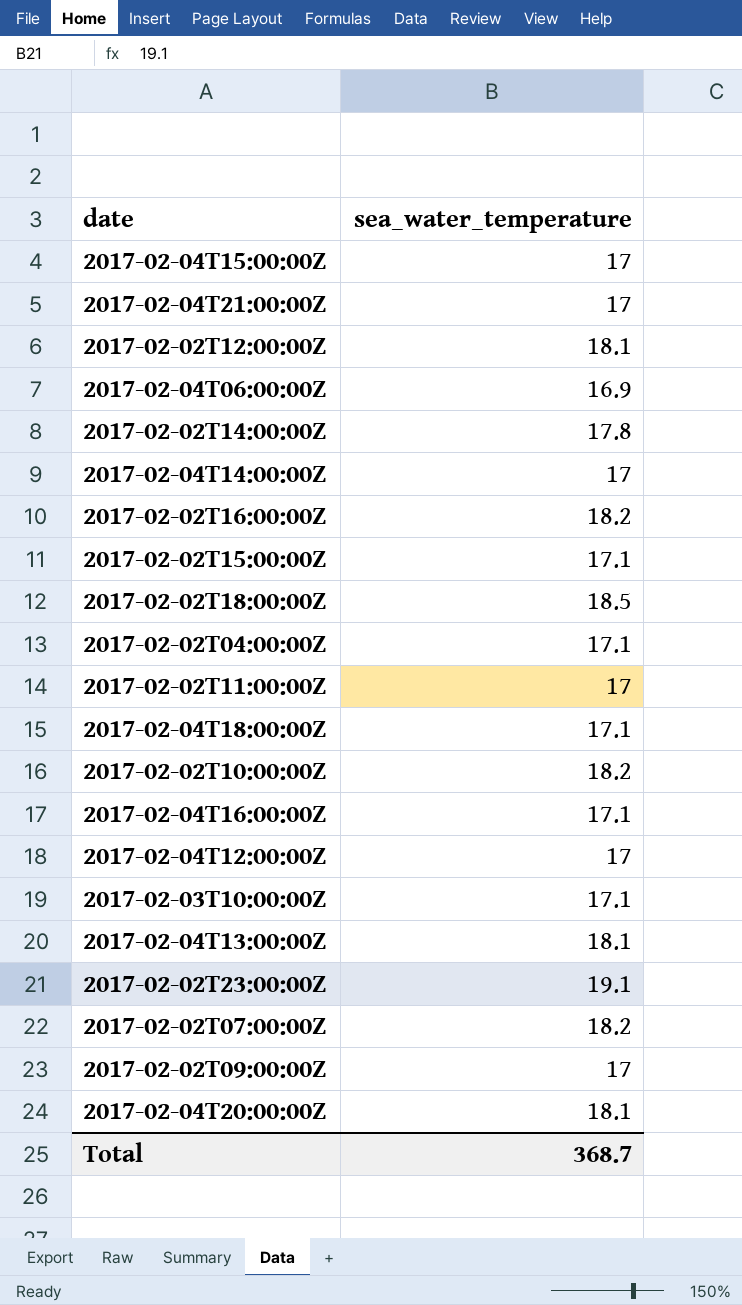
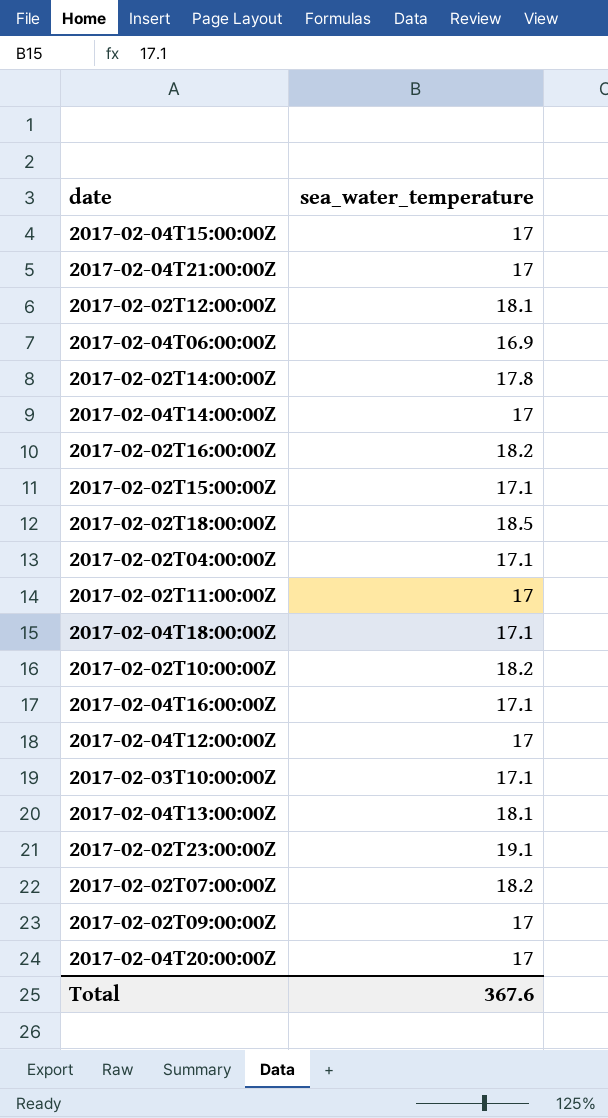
2017-02-04T20:00:00Z | sea_water_temperature: 18.1 -> 17
Total | sea_water_temperature: 368.7 -> 367.6

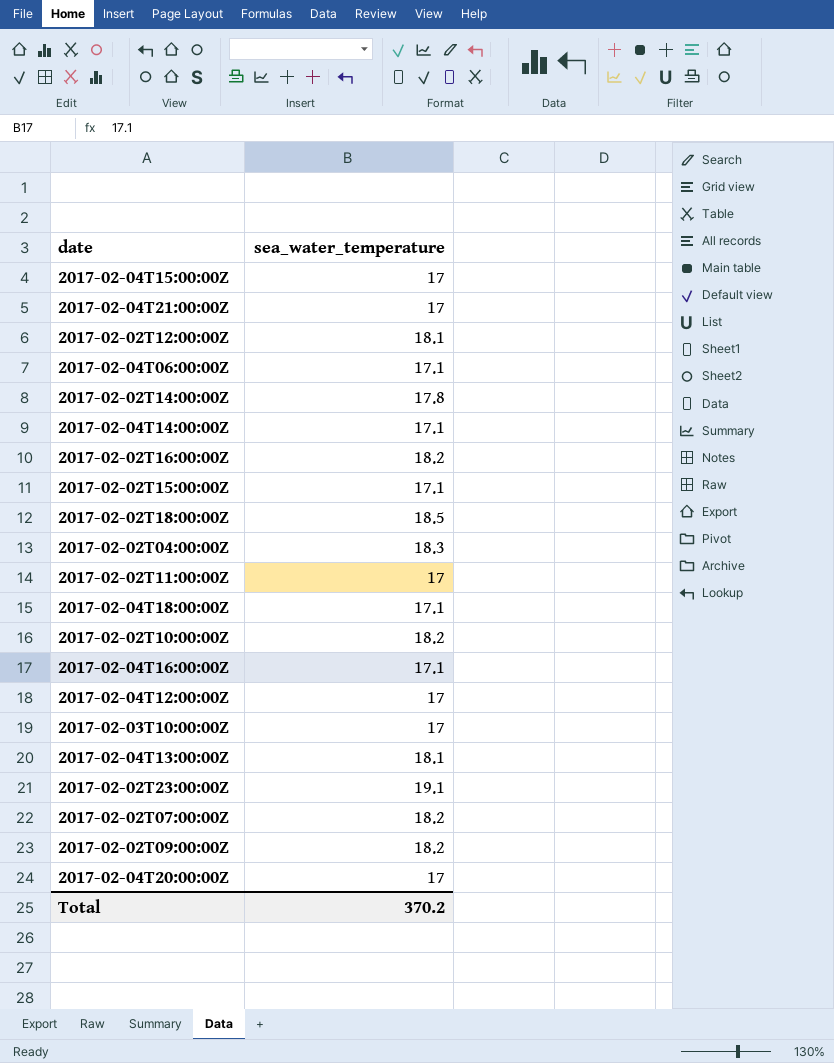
2017-02-04T06:00:00Z | sea_water_temperature: 16.9 -> 17.1
2017-02-04T14:00:00Z | sea_water_temperature: 17 -> 17.1
2017-02-02T04:00:00Z | sea_water_temperature: 17.1 -> 18.3
2017-02-03T10:00:00Z | sea_water_temperature: 17.1 -> 17
2017-02-02T09:00:00Z | sea_water_temperature: 17 -> 18.2
Total | sea_water_temperature: 367.6 -> 370.2

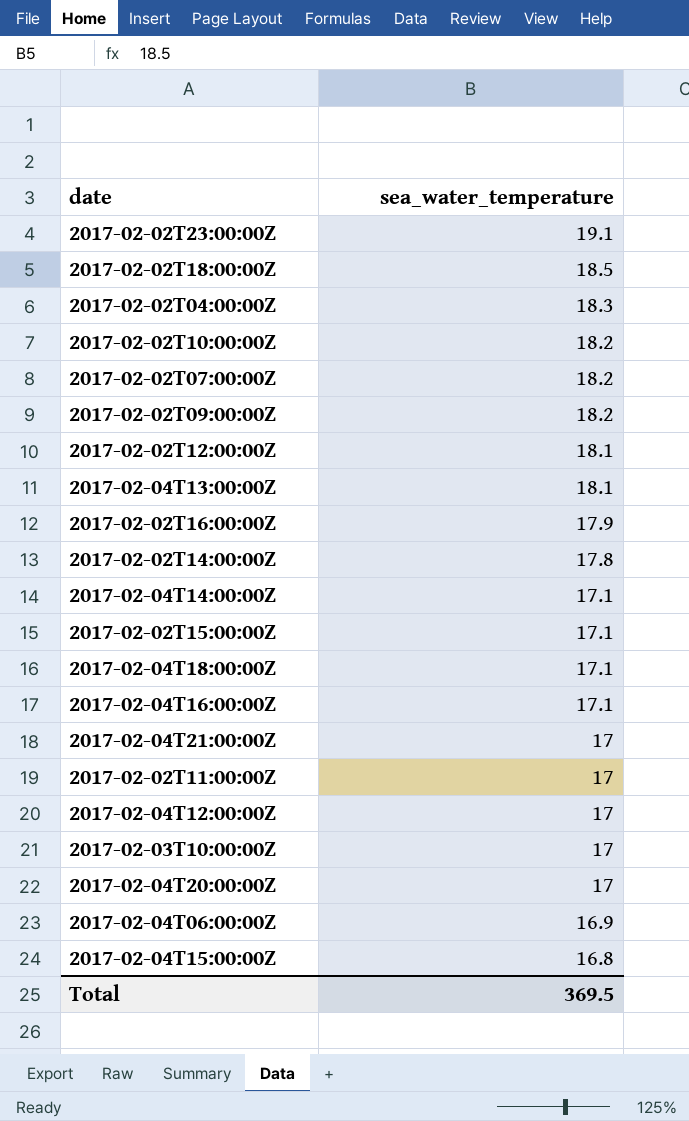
row order: none -> sea_water_temperature descending
2017-02-02T16:00:00Z | sea_water_temperature: 18.2 -> 17.9
2017-02-04T06:00:00Z | sea_water_temperature: 17.1 -> 16.9
2017-02-04T15:00:00Z | sea_water_temperature: 17 -> 16.8
Total | sea_water_temperature: 370.2 -> 369.5

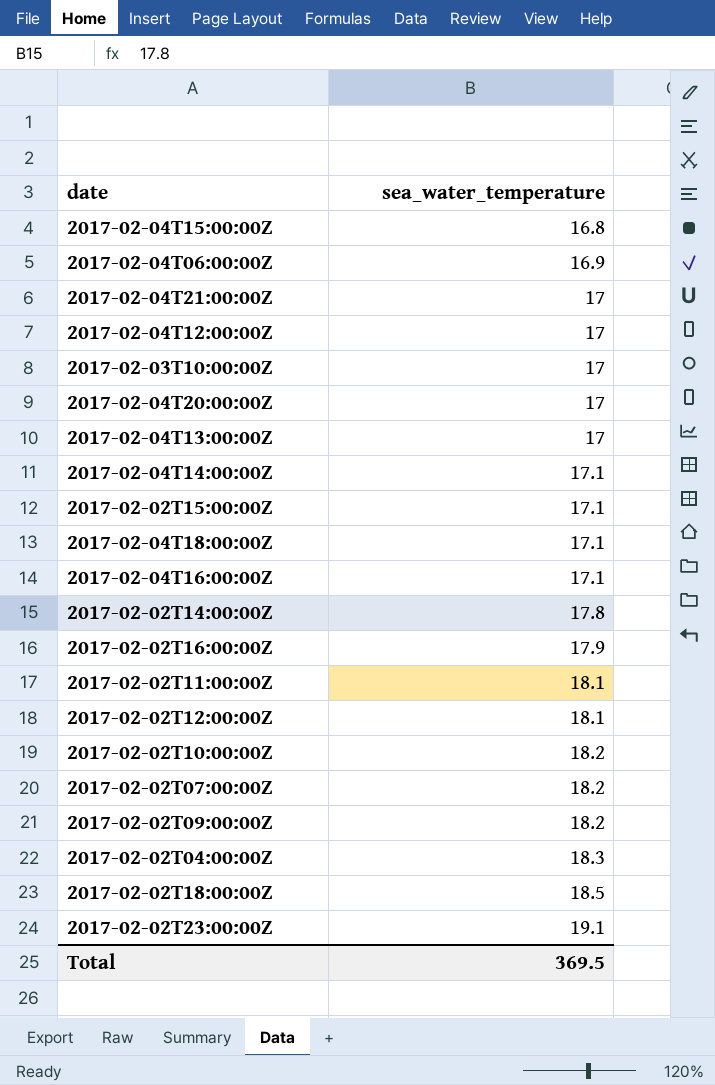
row order: sea_water_temperature descending -> sea_water_temperature ascending
2017-02-04T13:00:00Z | sea_water_temperature: 18.1 -> 17
2017-02-02T11:00:00Z | sea_water_temperature: 17 -> 18.1

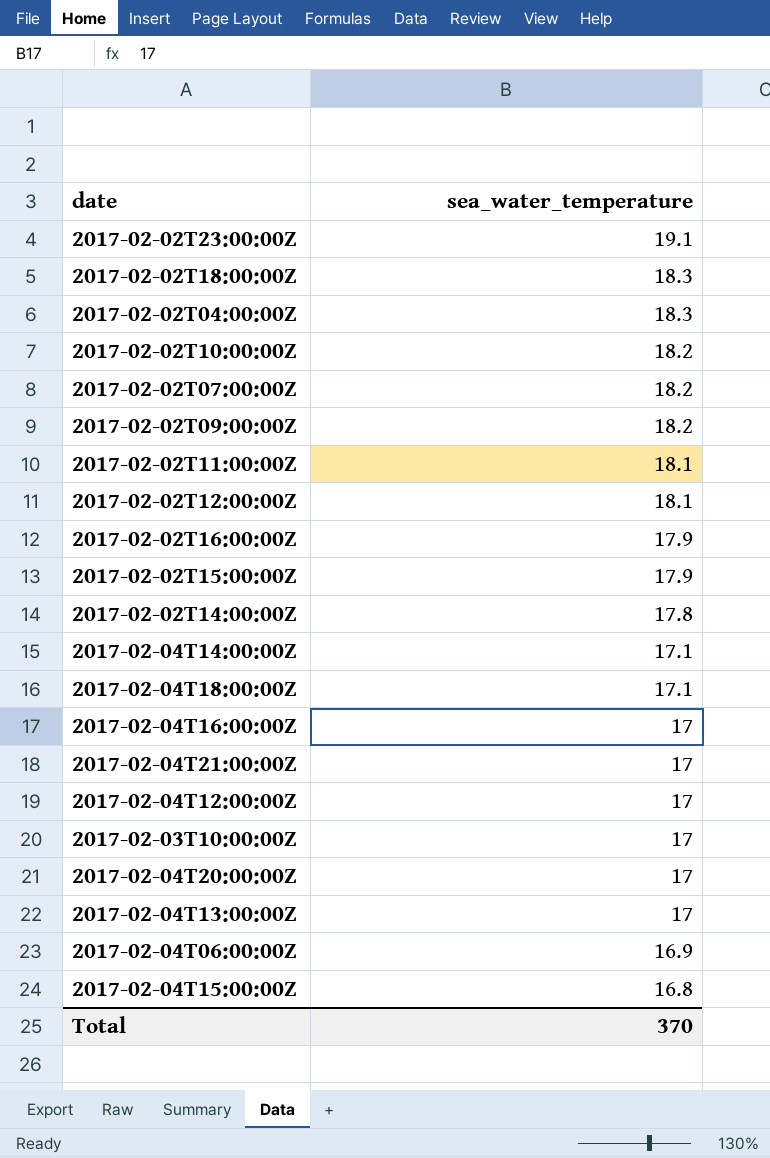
row order: sea_water_temperature ascending -> sea_water_temperature descending
2017-02-02T18:00:00Z | sea_water_temperature: 18.5 -> 18.3
2017-02-02T15:00:00Z | sea_water_temperature: 17.1 -> 17.9
2017-02-04T16:00:00Z | sea_water_temperature: 17.1 -> 17
Total | sea_water_temperature: 369.5 -> 370

